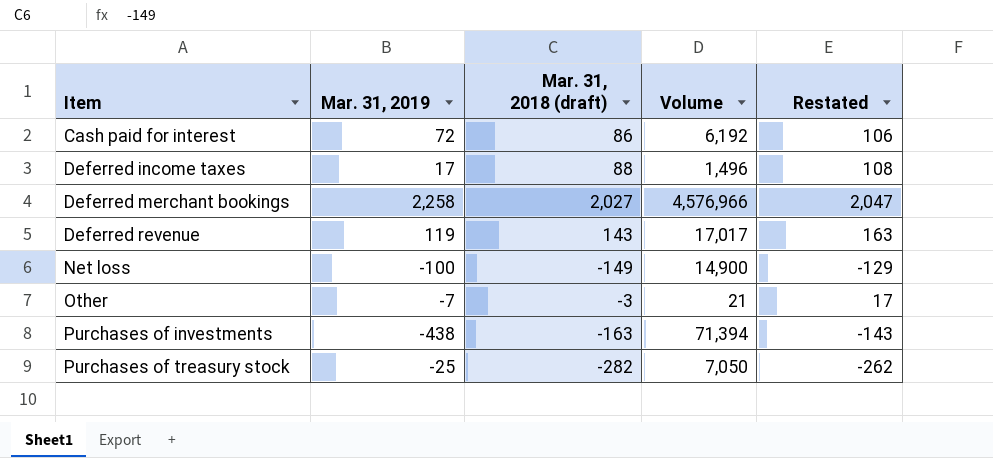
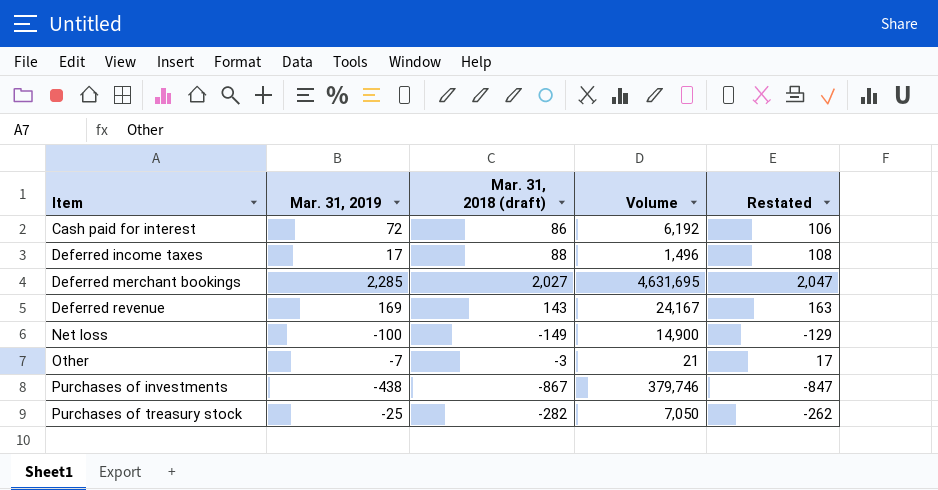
Deferred merchant bookings | Mar. 31, 2019: 2,258 -> 2,285
Deferred merchant bookings | Volume: 4,576,966 -> 4,631,695
Deferred revenue | Mar. 31, 2019: 119 -> 169
Deferred revenue | Volume: 17,017 -> 24,167
Purchases of investments | Mar. 31, 2018 (draft): -163 -> -867
Purchases of investments | Volume: 71,394 -> 379,746
Purchases of investments | Restated: -143 -> -847

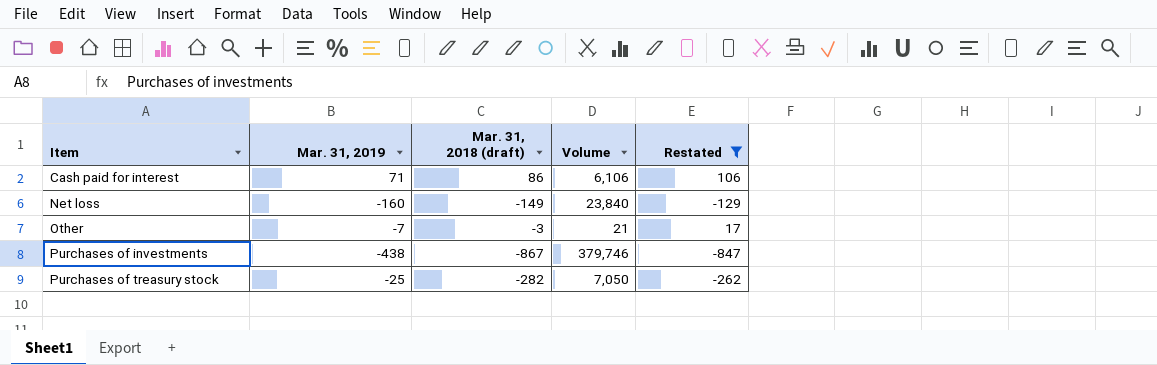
filter: none -> Restated <= 106
Cash paid for interest | Mar. 31, 2019: 72 -> 71
Cash paid for interest | Volume: 6,192 -> 6,106
Net loss | Mar. 31, 2019: -100 -> -160
Net loss | Volume: 14,900 -> 23,840

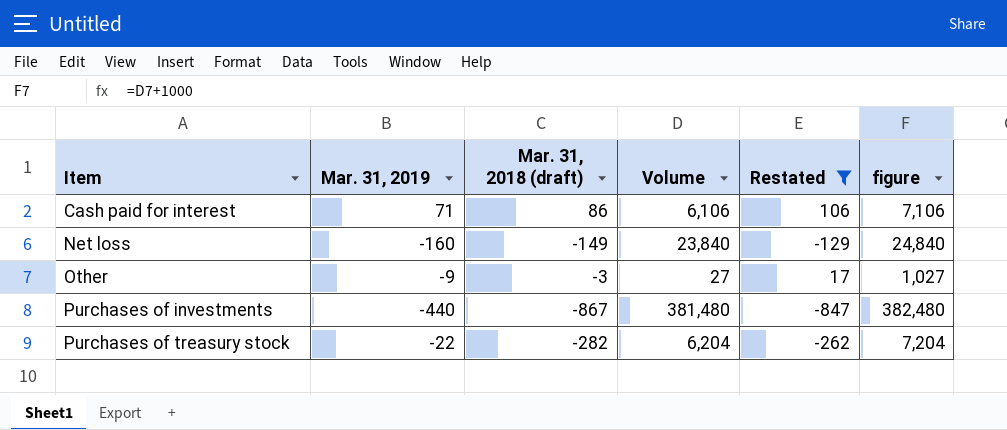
column figure | formula: none -> [Volume] + 1000
Other | Mar. 31, 2019: -7 -> -9
Other | Volume: 21 -> 27
Purchases of investments | Mar. 31, 2019: -438 -> -440
Purchases of investments | Volume: 379,746 -> 381,480
Purchases of treasury stock | Mar. 31, 2019: -25 -> -22
Purchases of treasury stock | Volume: 7,050 -> 6,204

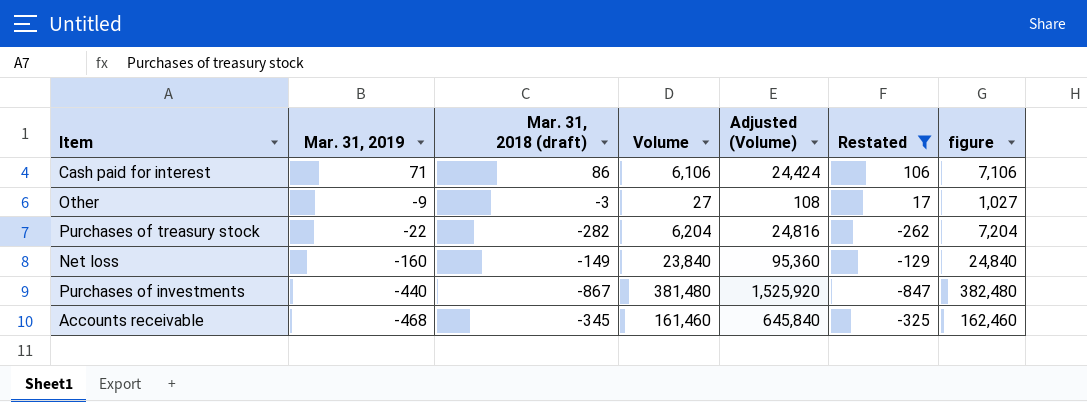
row order: Item ascending -> Mar. 31, 2019 descending
column Adjusted (Volume) | formula: none -> [Volume] * 4
row Accounts receivable: none -> -468 | -345 | 161,460 | 645,840 | -325 | 162,460

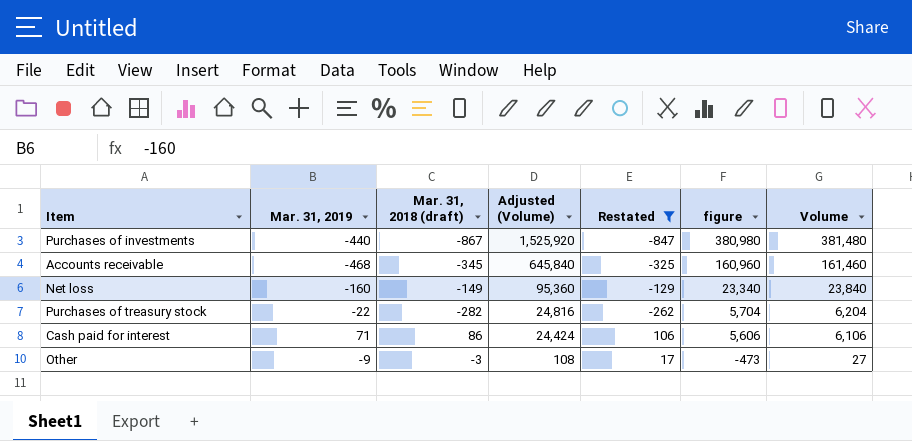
row order: Mar. 31, 2019 descending -> Adjusted (Volume) descending
column figure | formula: [Volume] + 1000 -> [Volume] - 500
column Volume | position: 4 -> 7

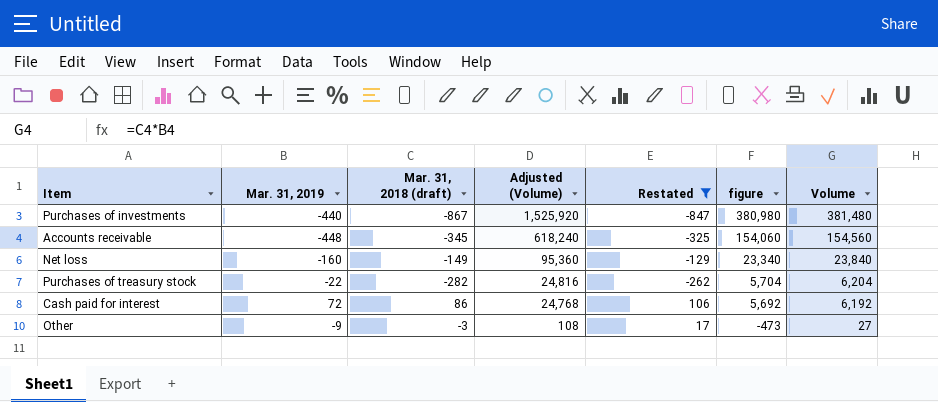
Accounts receivable | Mar. 31, 2019: -468 -> -448
Accounts receivable | Adjusted (Volume): 645,840 -> 618,240
Accounts receivable | figure: 160,960 -> 154,060
Accounts receivable | Volume: 161,460 -> 154,560
Cash paid for interest | Mar. 31, 2019: 71 -> 72
Cash paid for interest | Adjusted (Volume): 24,424 -> 24,768
Cash paid for interest | figure: 5,606 -> 5,692
Cash paid for interest | Volume: 6,106 -> 6,192

